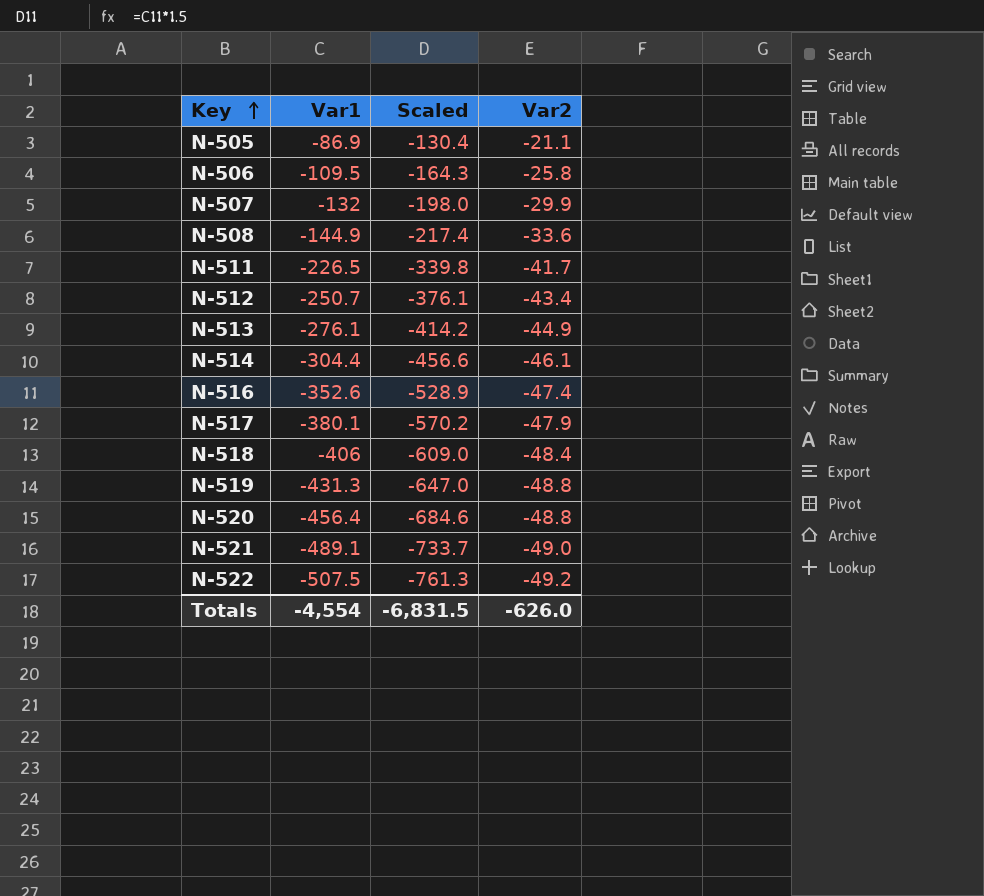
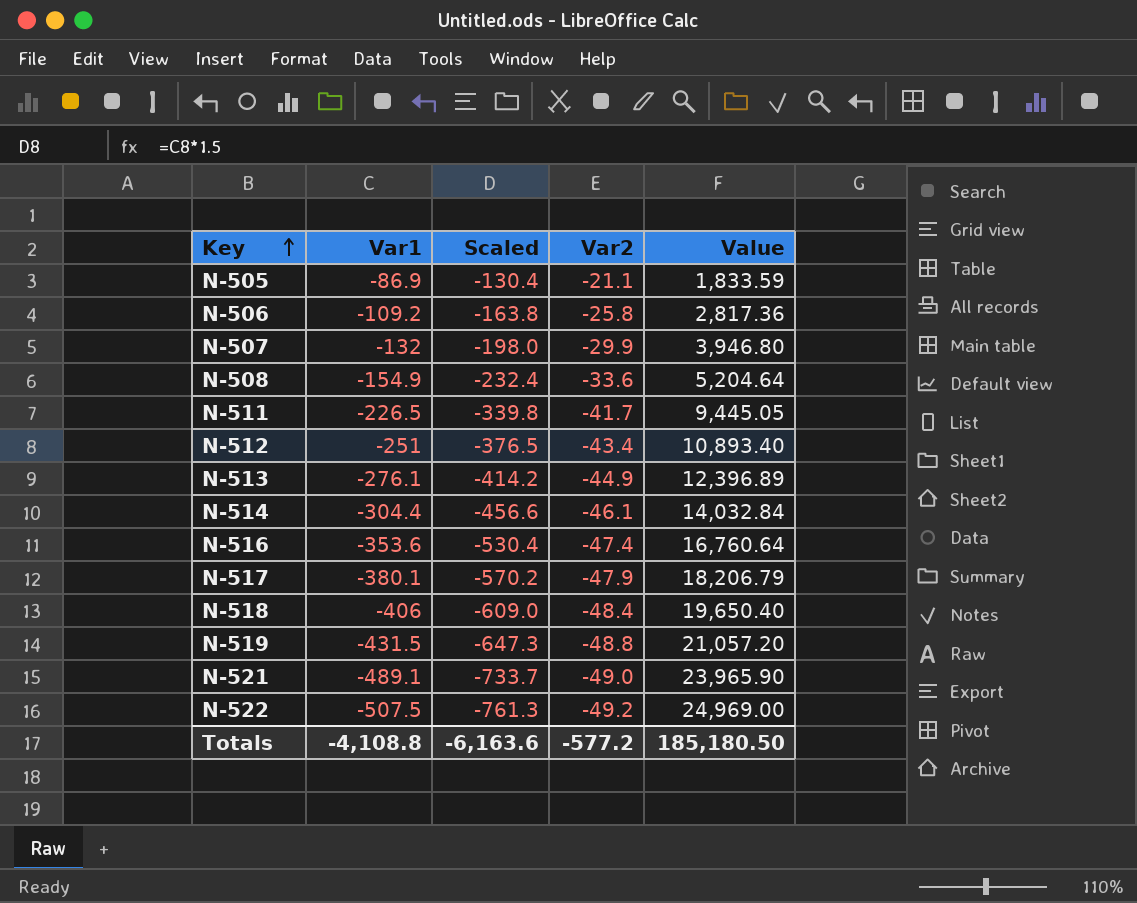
column Value | formula: none -> [Var1] * [Var2]
row N-520: -456.4 | -684.6 | -48.8 -> none
N-506 | Var1: -109.5 -> -109.2
N-506 | Scaled: -164.3 -> -163.8
N-508 | Var1: -144.9 -> -154.9
N-508 | Scaled: -217.4 -> -232.4
N-512 | Var1: -250.7 -> -251
N-512 | Scaled: -376.1 -> -376.5
N-516 | Var1: -352.6 -> -353.6
N-516 | Scaled: -528.9 -> -530.4
N-519 | Var1: -431.3 -> -431.5
N-519 | Scaled: -647.0 -> -647.3
Totals | Var1: -4,554 -> -4,108.8
Totals | Scaled: -6,831.5 -> -6,163.6
Totals | Var2: -626.0 -> -577.2

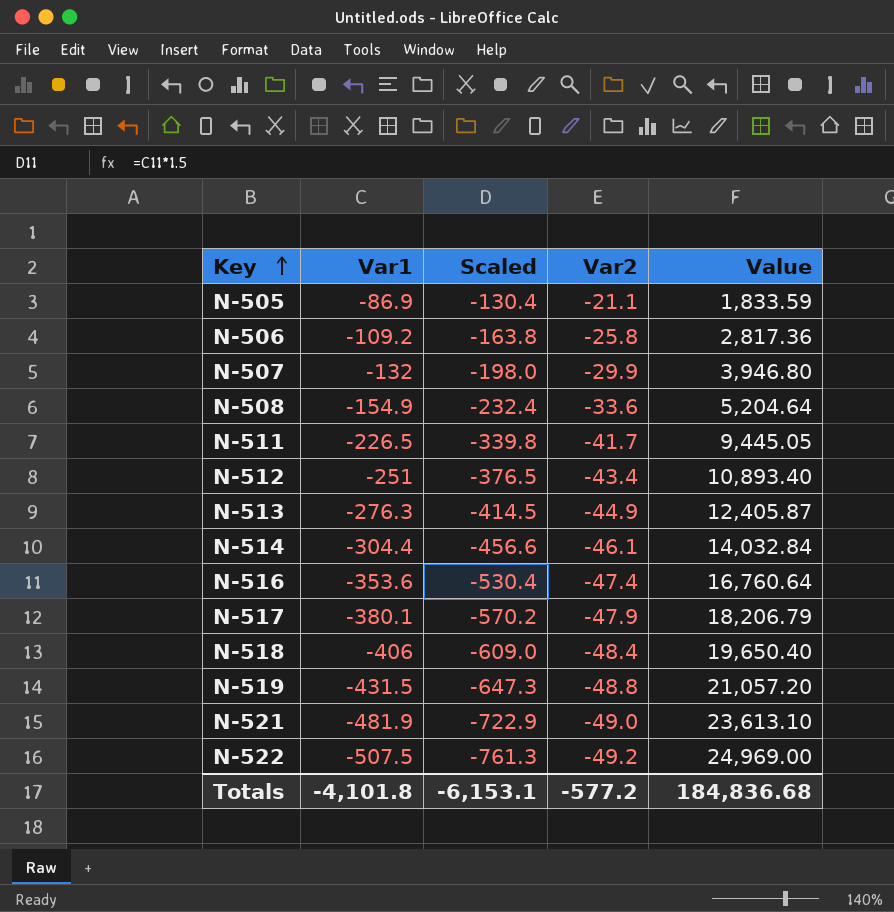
N-513 | Var1: -276.1 -> -276.3
N-513 | Scaled: -414.2 -> -414.5
N-513 | Value: 12,396.89 -> 12,405.87
N-521 | Var1: -489.1 -> -481.9
N-521 | Scaled: -733.7 -> -722.9
N-521 | Value: 23,965.90 -> 23,613.10
Totals | Var1: -4,108.8 -> -4,101.8
Totals | Scaled: -6,163.6 -> -6,153.1
Totals | Value: 185,180.50 -> 184,836.68

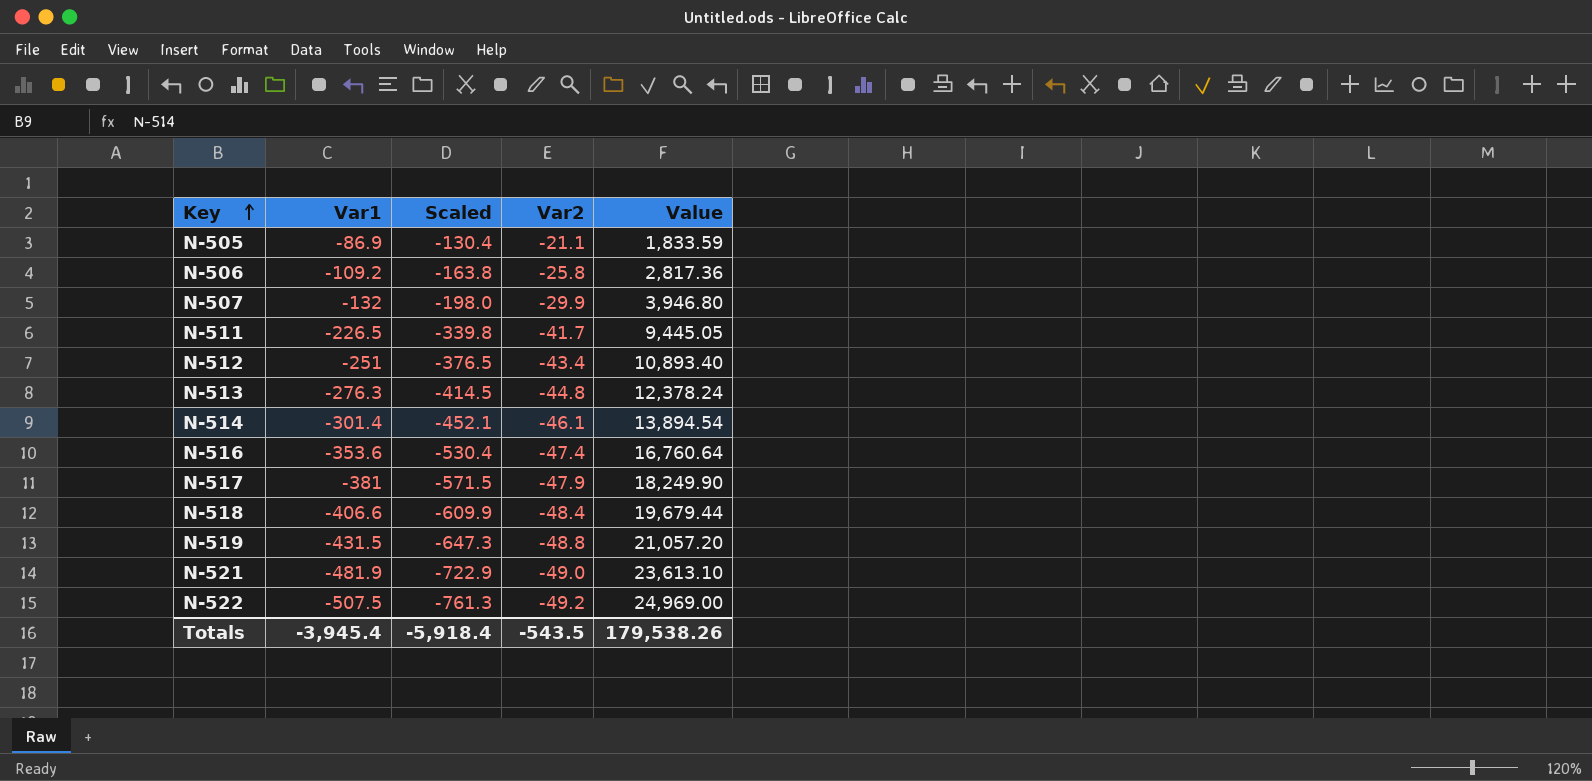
row N-508: -154.9 | -232.4 | -33.6 | 5,204.64 -> none
N-513 | Var2: -44.9 -> -44.8
N-513 | Value: 12,405.87 -> 12,378.24
N-514 | Var1: -304.4 -> -301.4
N-514 | Scaled: -456.6 -> -452.1
N-514 | Value: 14,032.84 -> 13,894.54
N-517 | Var1: -380.1 -> -381
N-517 | Scaled: -570.2 -> -571.5
N-517 | Value: 18,206.79 -> 18,249.90
N-518 | Var1: -406 -> -406.6
N-518 | Scaled: -609.0 -> -609.9
N-518 | Value: 19,650.40 -> 19,679.44
Totals | Var1: -4,101.8 -> -3,945.4
Totals | Scaled: -6,153.1 -> -5,918.4
Totals | Var2: -577.2 -> -543.5
Totals | Value: 184,836.68 -> 179,538.26

